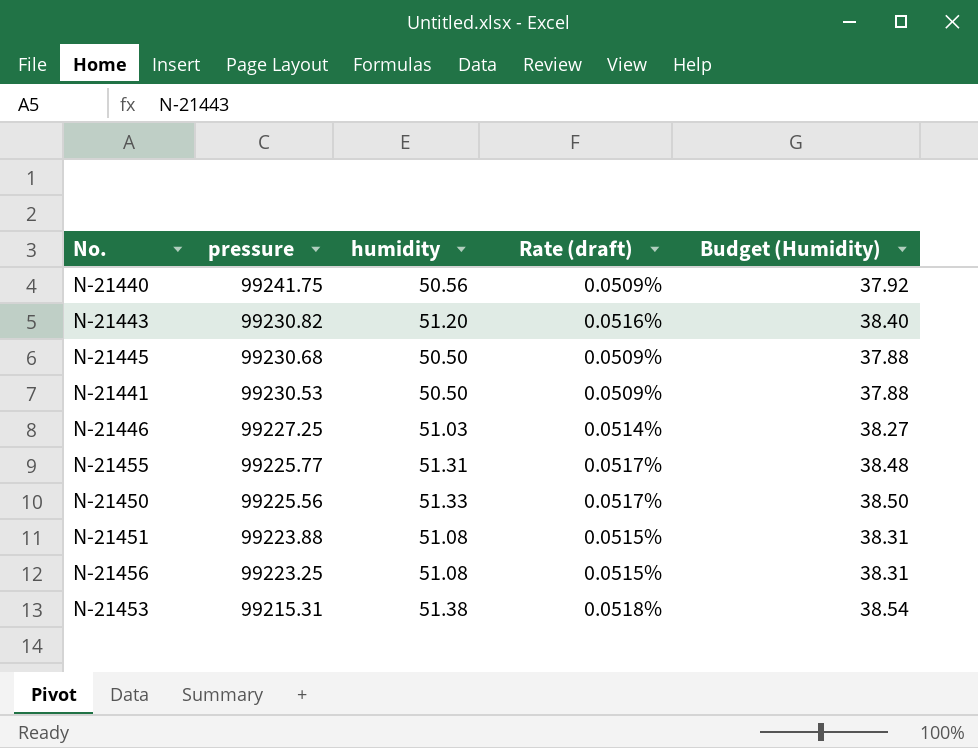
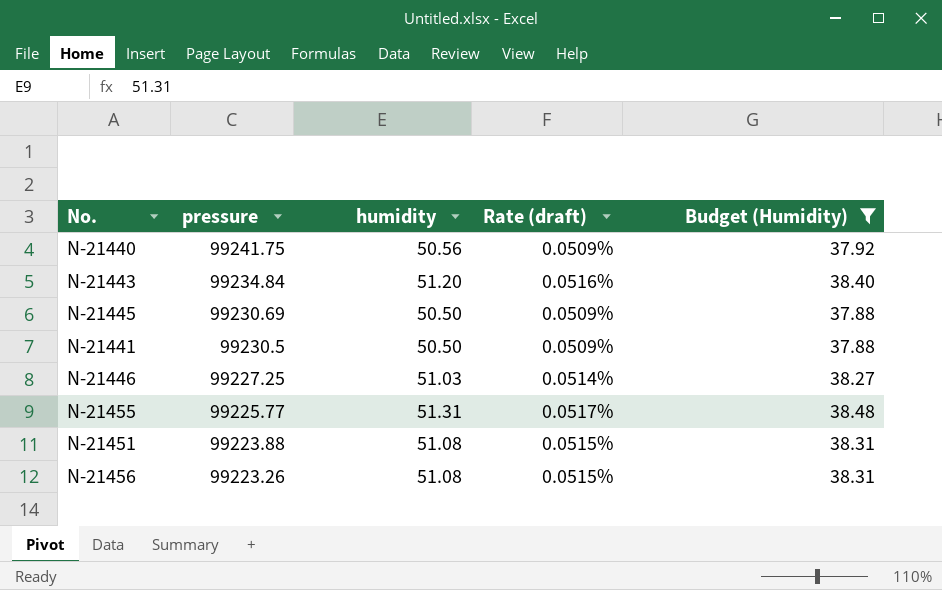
filter: none -> Budget (Humidity) <= 38.48
N-21443 | pressure: 99230.82 -> 99234.84
N-21445 | pressure: 99230.68 -> 99230.69
N-21441 | pressure: 99230.53 -> 99230.5
N-21456 | pressure: 99223.25 -> 99223.26

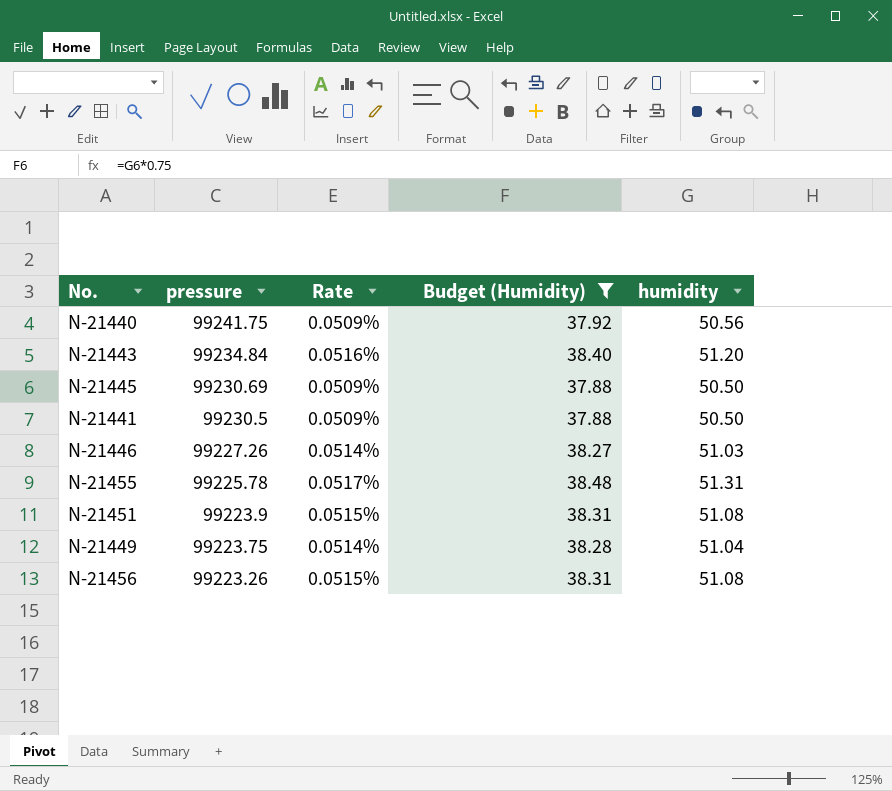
column name: Rate (draft) -> Rate
column humidity | position: 3 -> 5
N-21446 | pressure: 99227.25 -> 99227.26
N-21455 | pressure: 99225.77 -> 99225.78
N-21451 | pressure: 99223.88 -> 99223.9
row N-21449: none -> 99223.75 | 0.0514% | 38.28 | 51.04

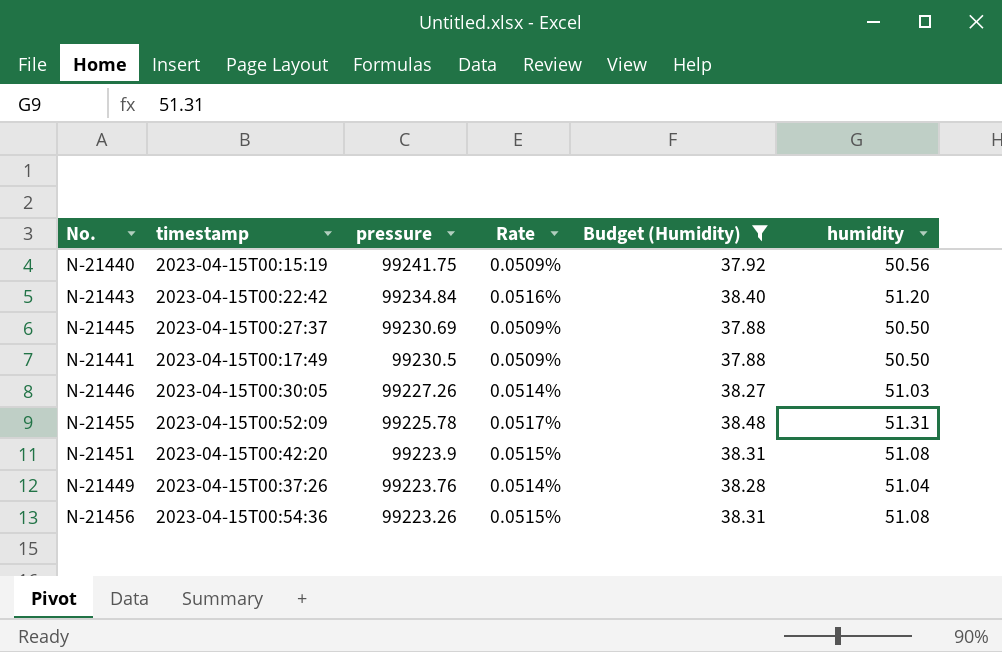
column timestamp | position: none -> 2
N-21449 | pressure: 99223.75 -> 99223.76

